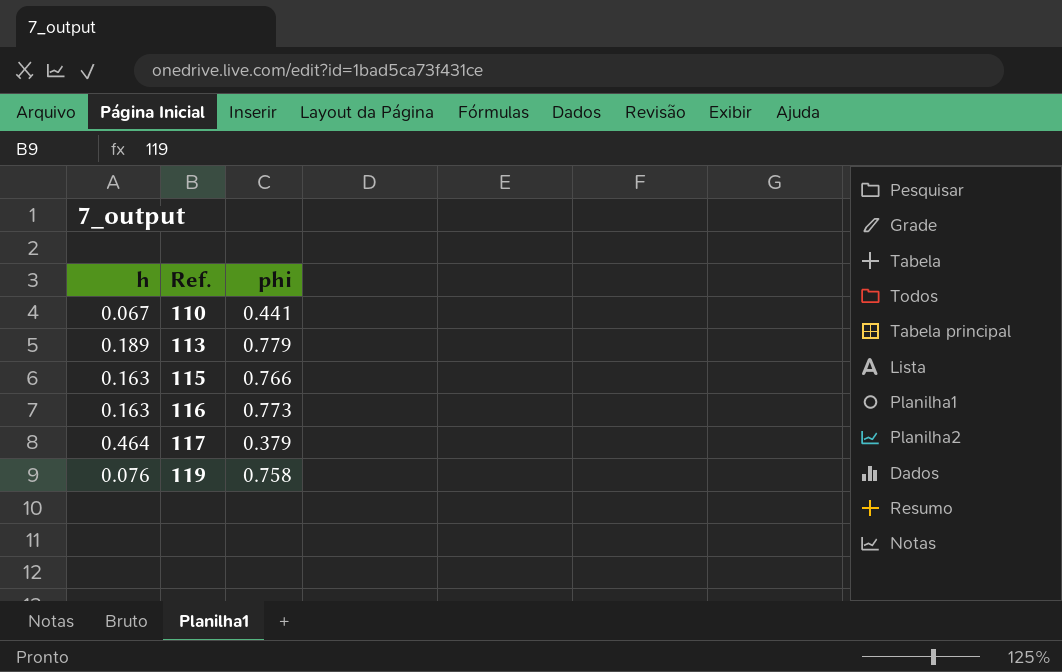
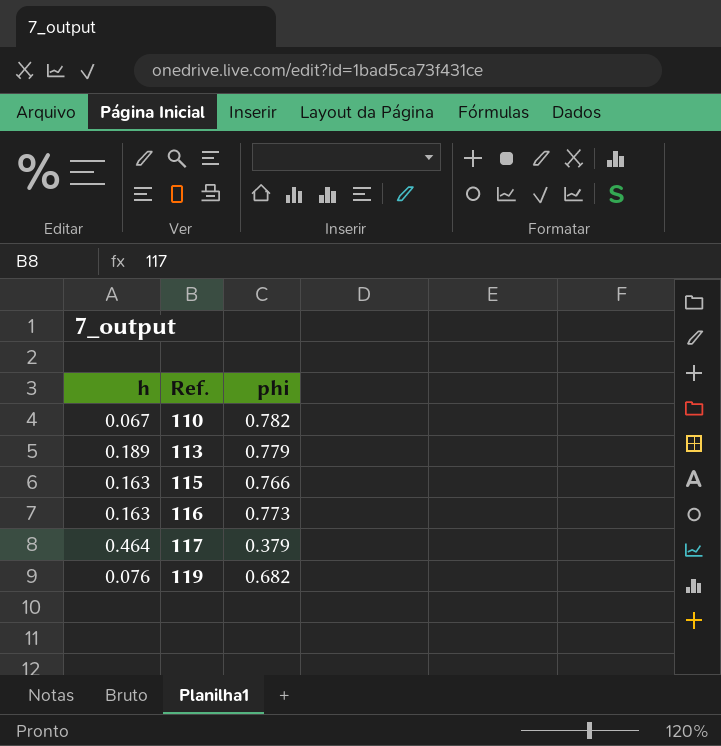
110 | phi: 0.441 -> 0.782
119 | phi: 0.758 -> 0.682

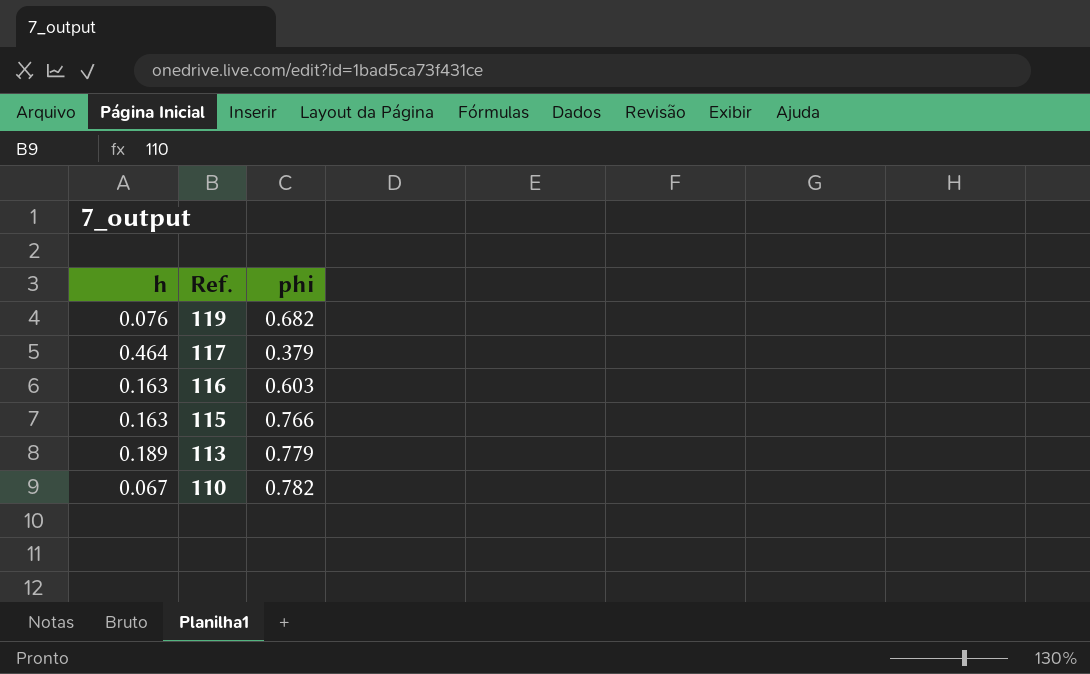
row order: Ref. ascending -> Ref. descending
116 | phi: 0.773 -> 0.603

